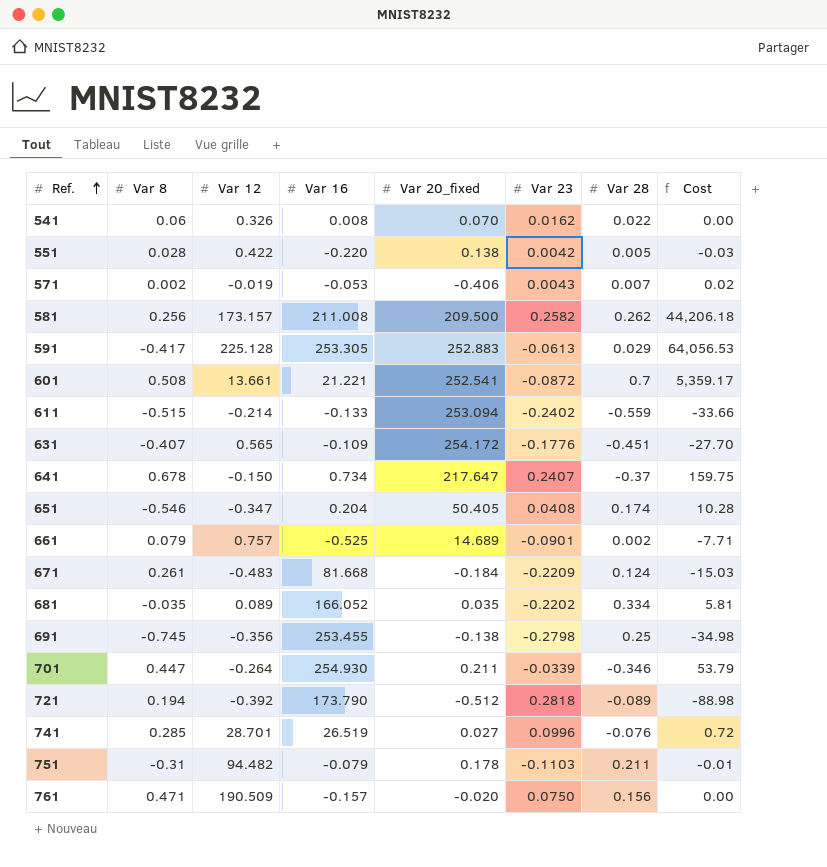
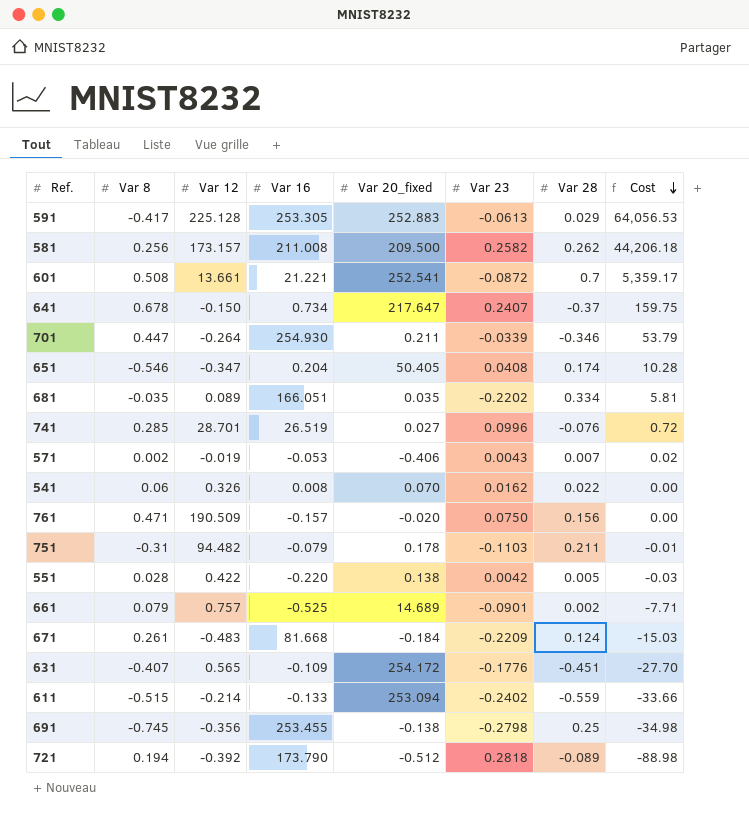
row order: Ref. ascending -> Cost descending
681 | Var 16: 166.052 -> 166.051

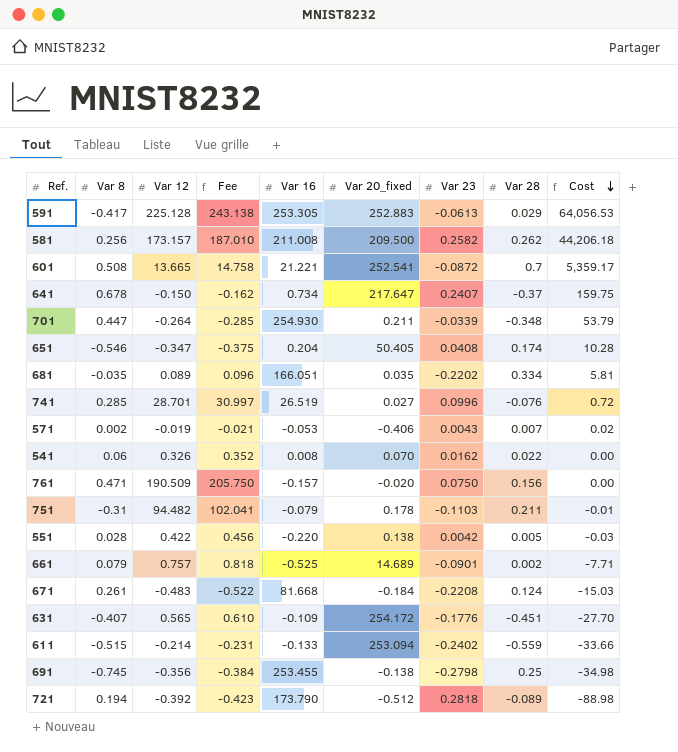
column Fee | formula: none -> [Var 12] * 1.08
601 | Var 12: 13.661 -> 13.665
701 | Var 28: -0.346 -> -0.348
671 | Var 23: -0.2209 -> -0.2208

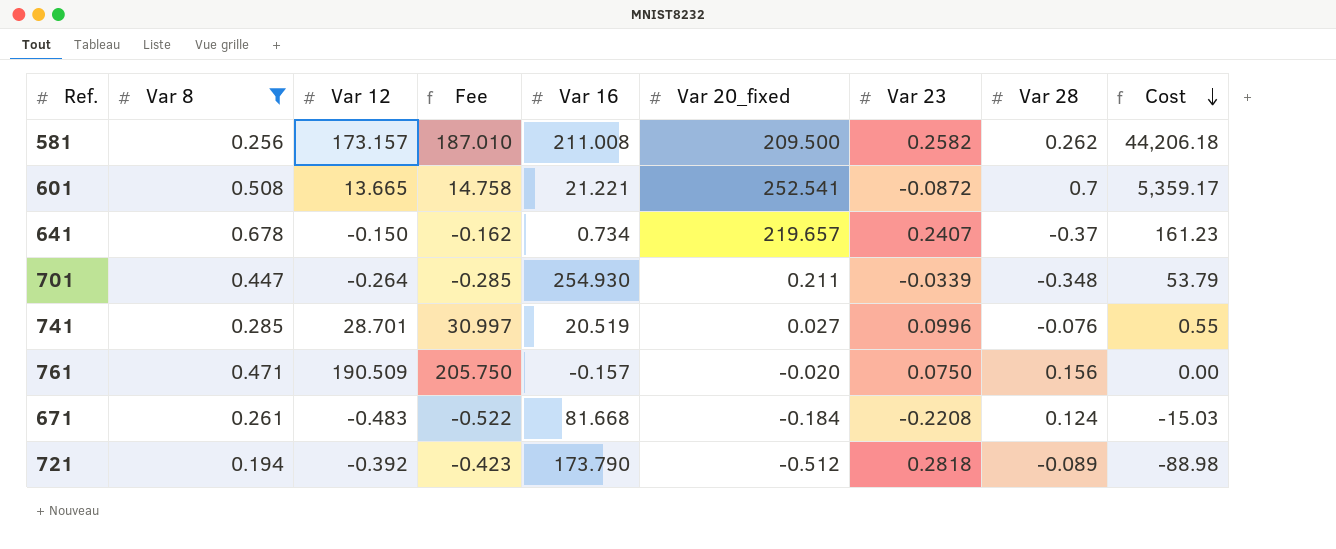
filter: none -> Var 8 >= 0.194
641 | Var 20_fixed: 217.647 -> 219.657
641 | Cost: 159.75 -> 161.23
741 | Var 16: 26.519 -> 20.519
741 | Cost: 0.72 -> 0.55

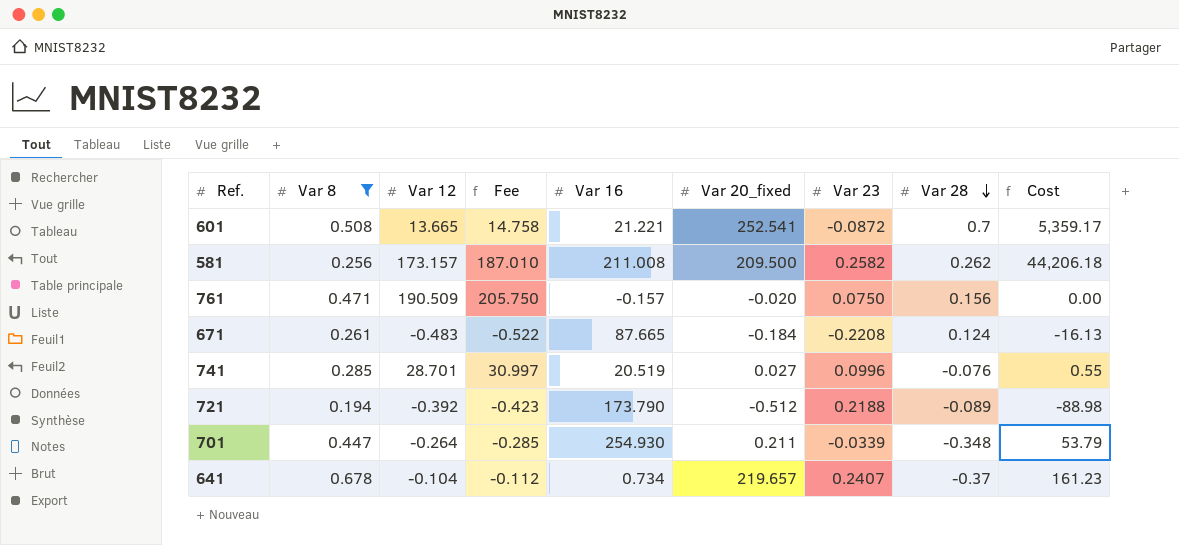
row order: Cost descending -> Var 28 descending
671 | Var 16: 81.668 -> 87.665
671 | Cost: -15.03 -> -16.13
721 | Var 23: 0.2818 -> 0.2188
641 | Var 12: -0.150 -> -0.104
641 | Fee: -0.162 -> -0.112

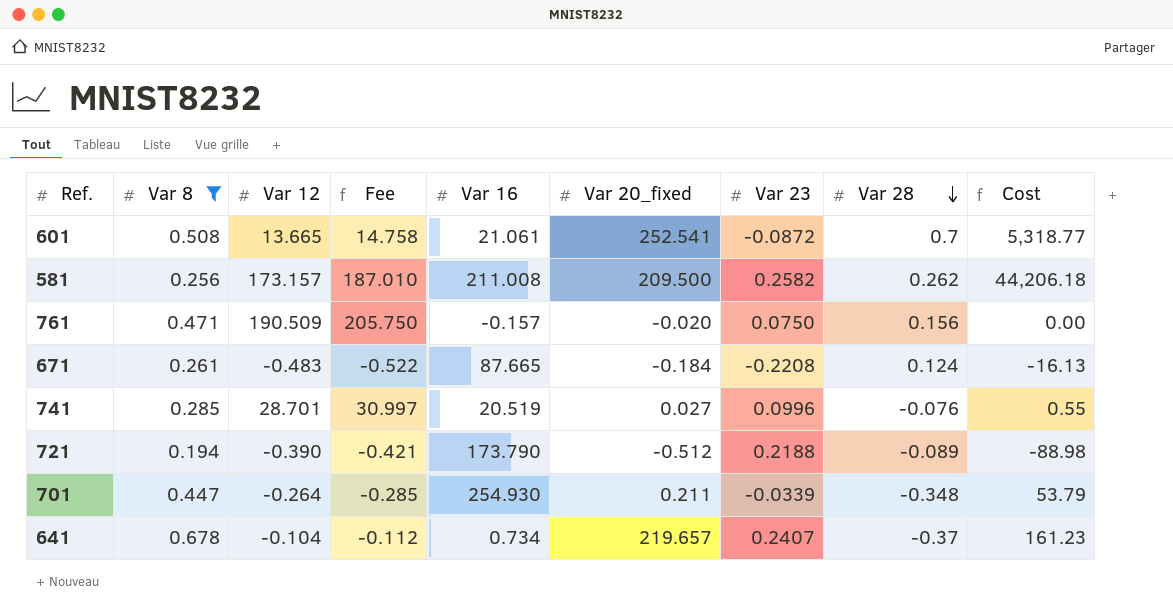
601 | Var 16: 21.221 -> 21.061
601 | Cost: 5,359.17 -> 5,318.77
721 | Var 12: -0.392 -> -0.390
721 | Fee: -0.423 -> -0.421

